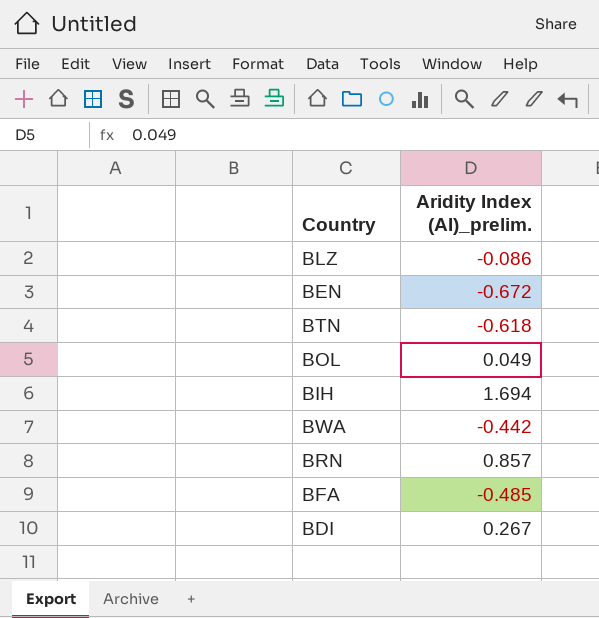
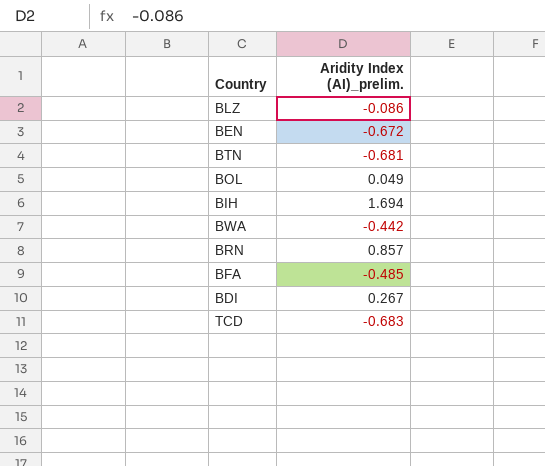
BTN | Aridity Index (AI)_prelim.: -0.618 -> -0.681
row TCD: none -> -0.683

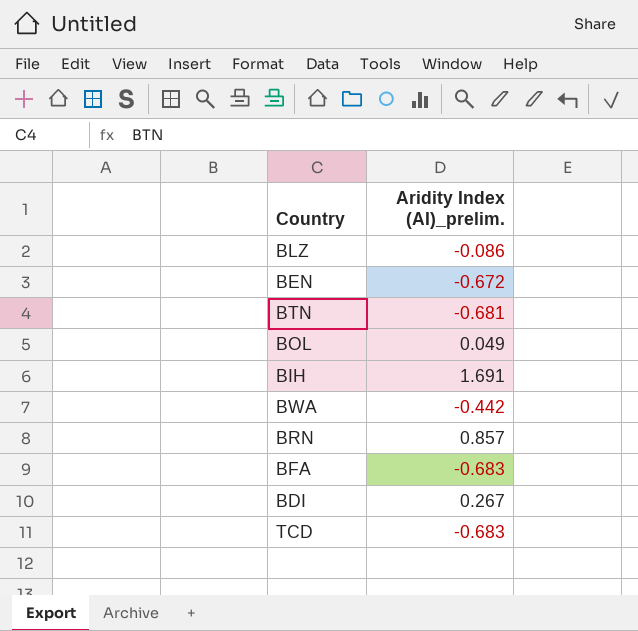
BIH | Aridity Index (AI)_prelim.: 1.694 -> 1.691
BFA | Aridity Index (AI)_prelim.: -0.485 -> -0.683

